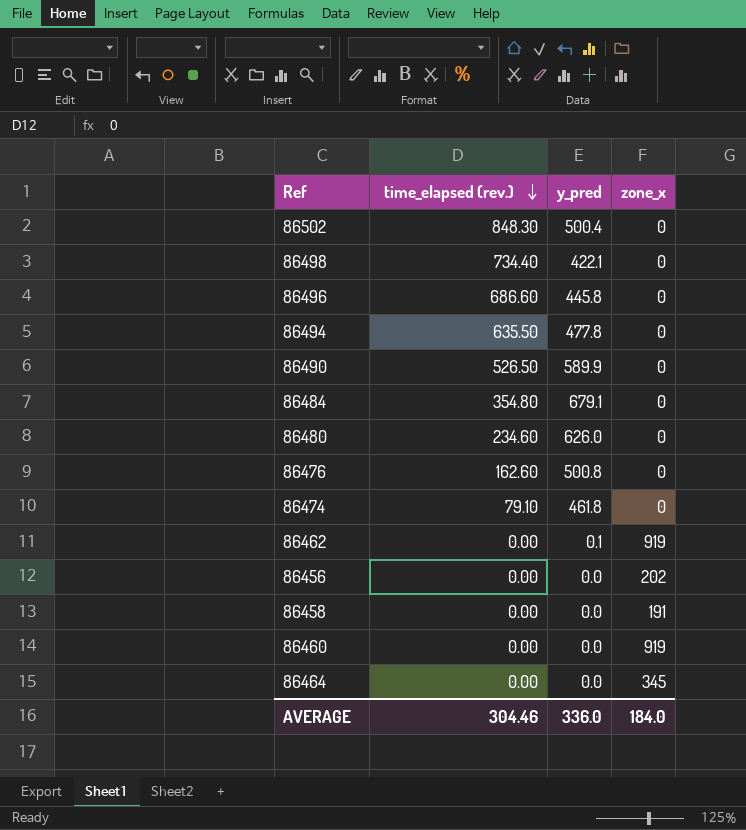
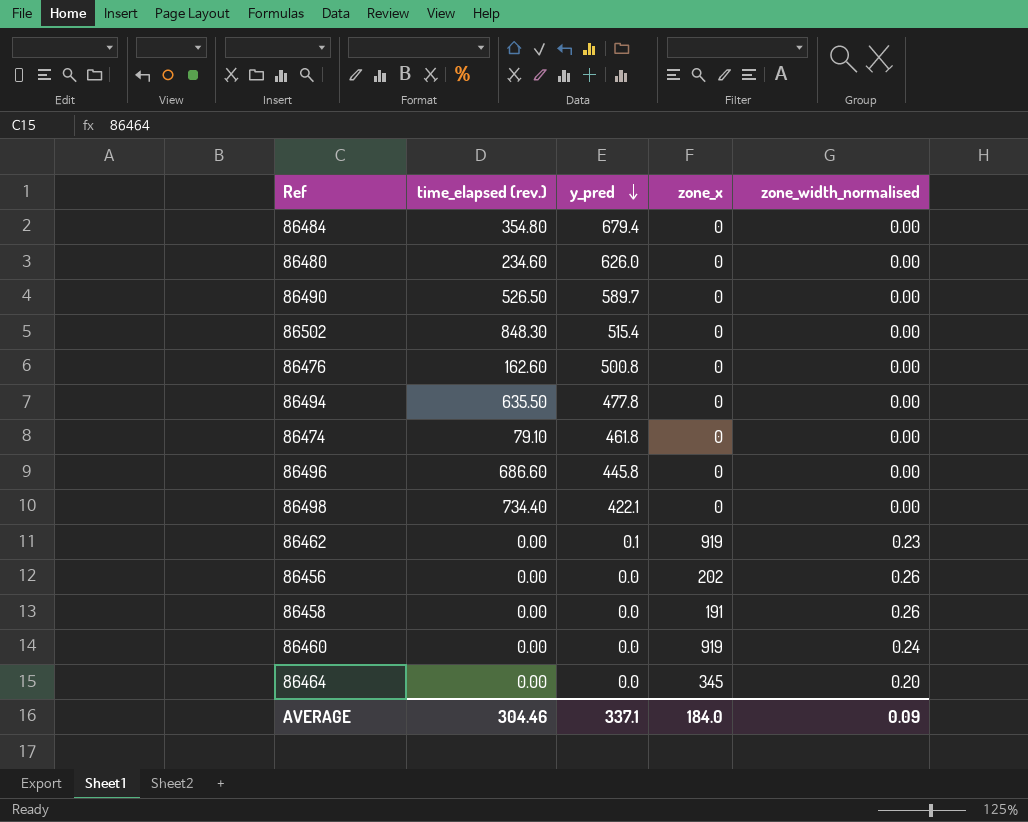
row order: time_elapsed (rev.) descending -> y_pred descending
column zone_width_normalised | position: none -> 5
86484 | y_pred: 679.1 -> 679.4
86490 | y_pred: 589.9 -> 589.7
86502 | y_pred: 500.4 -> 515.4
AVERAGE | y_pred: 336.0 -> 337.1

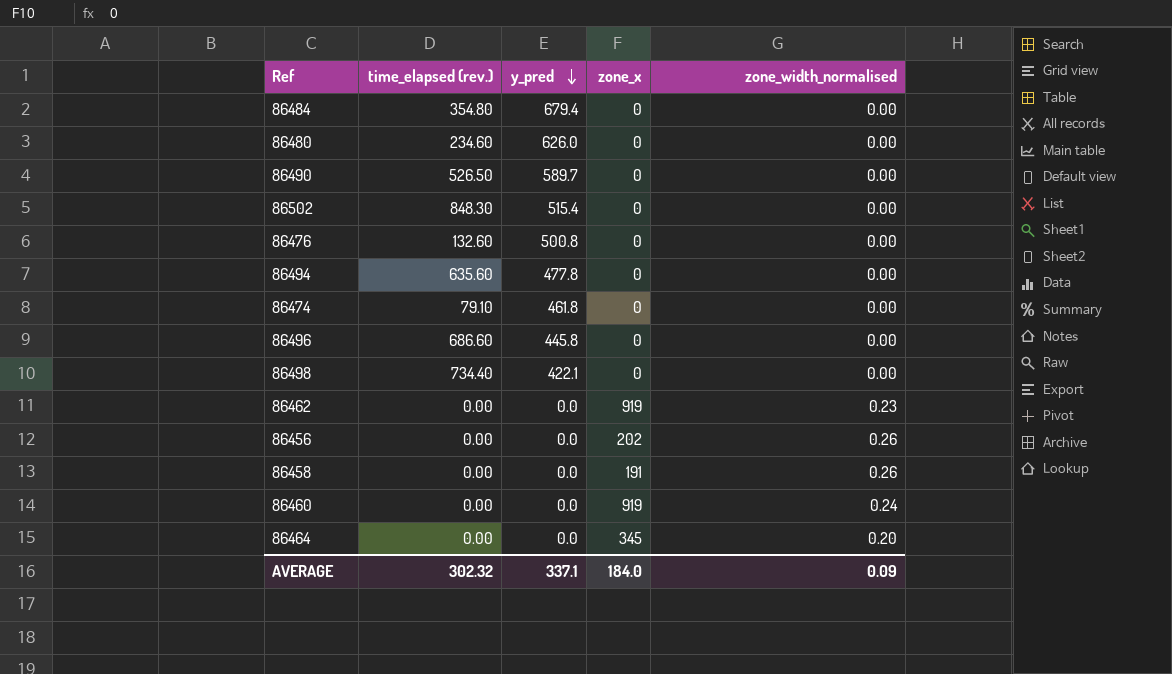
86476 | time_elapsed (rev.): 162.60 -> 132.60
86494 | time_elapsed (rev.): 635.50 -> 635.60
86462 | y_pred: 0.1 -> 0.0
AVERAGE | time_elapsed (rev.): 304.46 -> 302.32

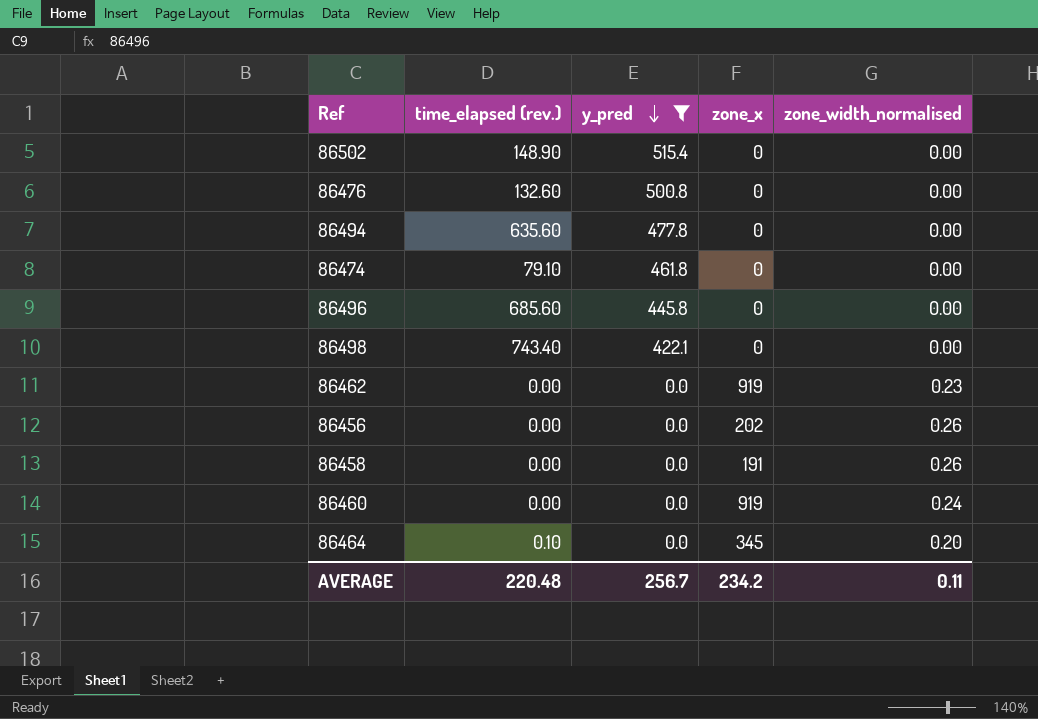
filter: none -> y_pred <= 515.4
86502 | time_elapsed (rev.): 848.30 -> 148.90
86496 | time_elapsed (rev.): 686.60 -> 685.60
86498 | time_elapsed (rev.): 734.40 -> 743.40
86464 | time_elapsed (rev.): 0.00 -> 0.10
AVERAGE | time_elapsed (rev.): 302.32 -> 220.48
AVERAGE | y_pred: 337.1 -> 256.7
AVERAGE | zone_x: 184.0 -> 234.2
AVERAGE | zone_width_normalised: 0.09 -> 0.11

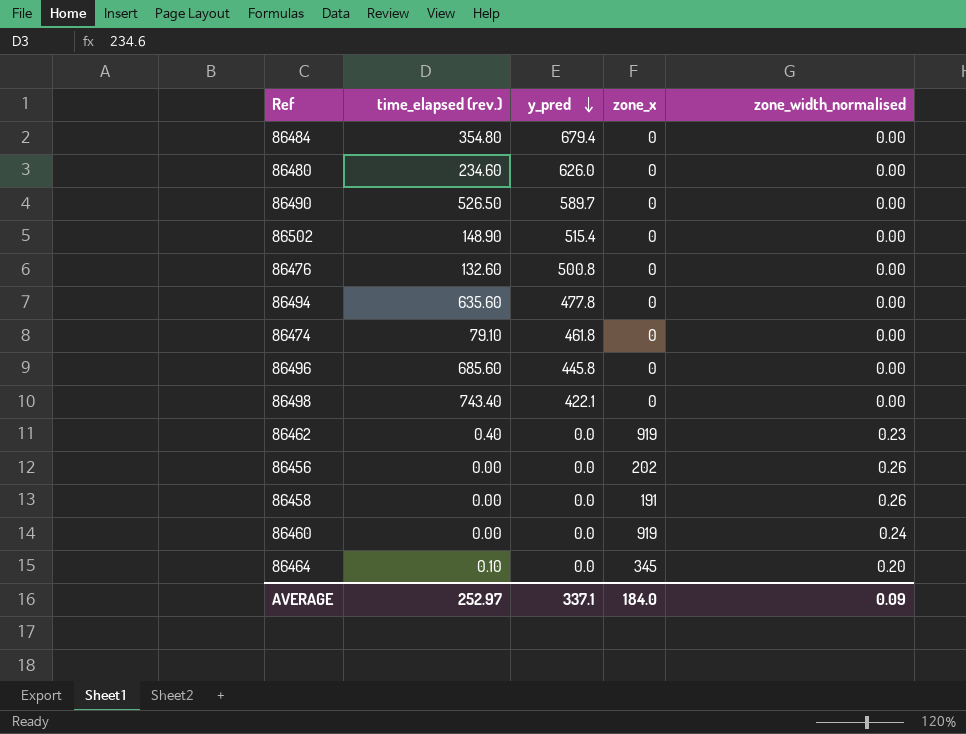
filter: y_pred <= 515.4 -> none
86462 | time_elapsed (rev.): 0.00 -> 0.40
AVERAGE | time_elapsed (rev.): 220.48 -> 252.97
AVERAGE | y_pred: 256.7 -> 337.1
AVERAGE | zone_x: 234.2 -> 184.0
AVERAGE | zone_width_normalised: 0.11 -> 0.09

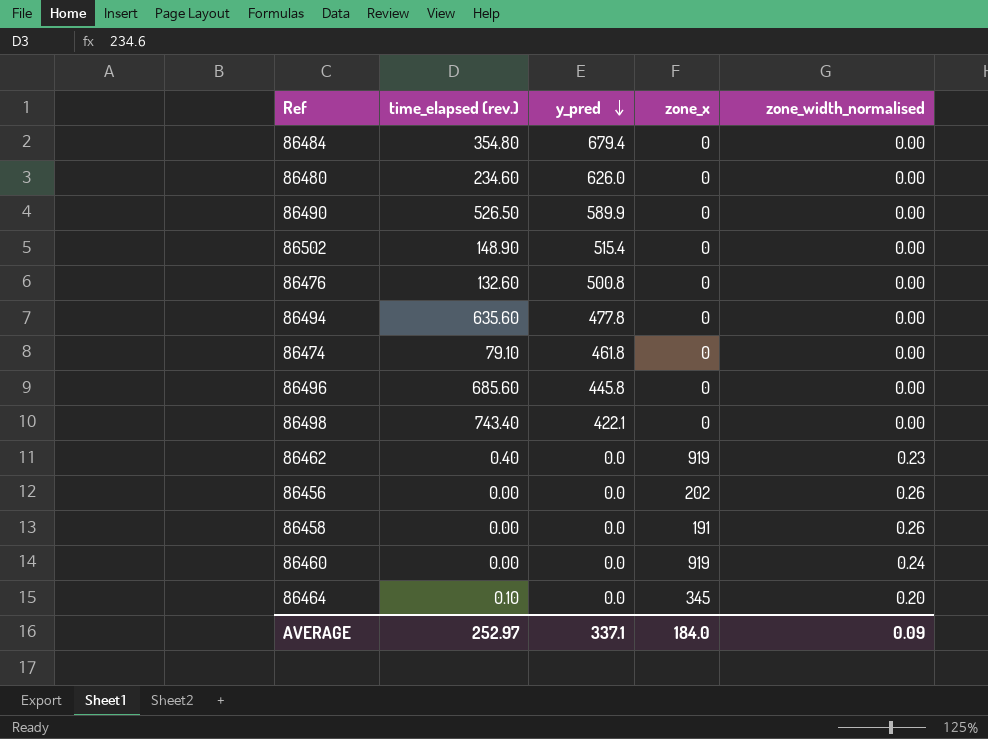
86490 | y_pred: 589.7 -> 589.9

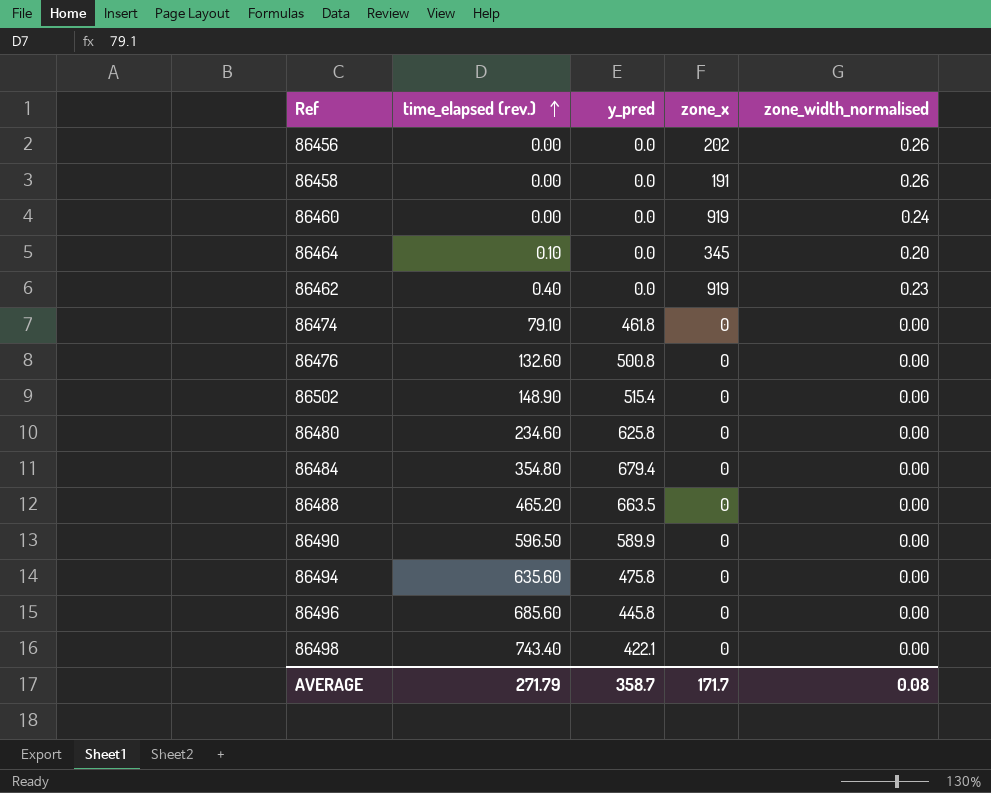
row order: y_pred descending -> time_elapsed (rev.) ascending
86480 | y_pred: 626.0 -> 625.8
row 86488: none -> 465.20 | 663.5 | 0 | 0.00
86490 | time_elapsed (rev.): 526.50 -> 596.50
86494 | y_pred: 477.8 -> 475.8
AVERAGE | time_elapsed (rev.): 252.97 -> 271.79
AVERAGE | y_pred: 337.1 -> 358.7
AVERAGE | zone_x: 184.0 -> 171.7
AVERAGE | zone_width_normalised: 0.09 -> 0.08

